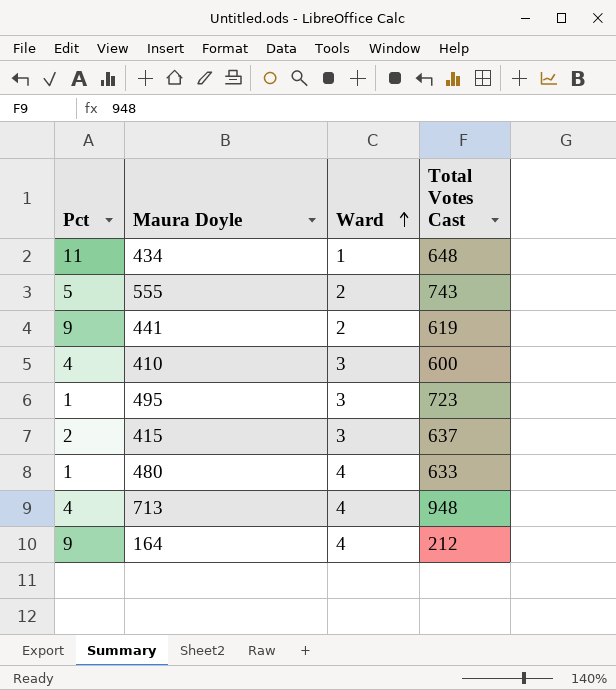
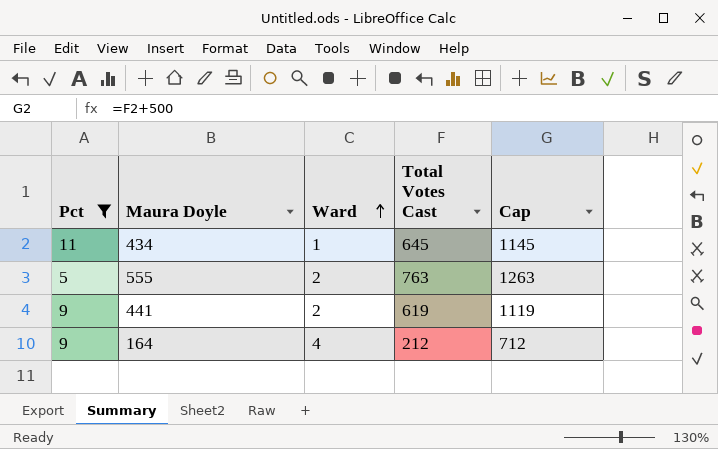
filter: none -> Pct >= 5
column Cap | formula: none -> [Total Votes Cast] + 500
434 | Total Votes Cast: 648 -> 645
555 | Total Votes Cast: 743 -> 763

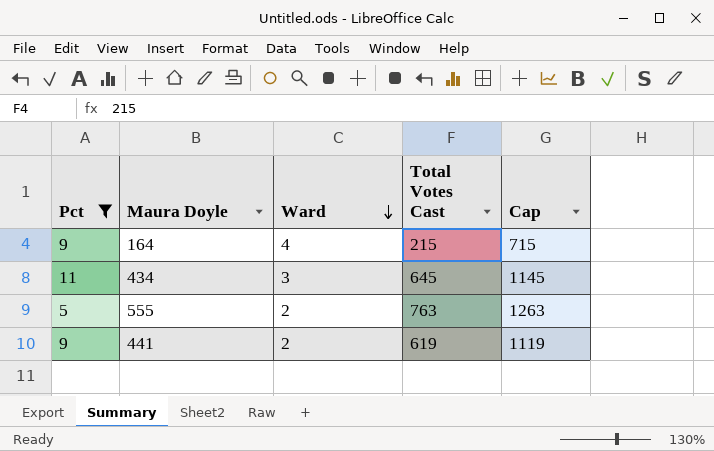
row order: Ward ascending -> Ward descending
164 | Total Votes Cast: 212 -> 215
164 | Cap: 712 -> 715
434 | Ward: 1 -> 3

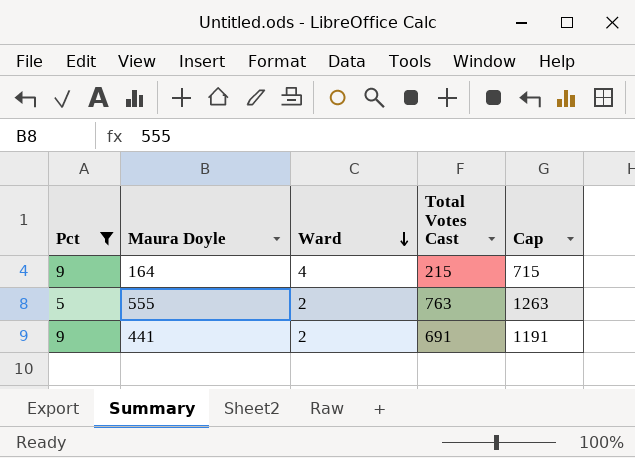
row 434: 11 | 3 | 645 | 1145 -> none
441 | Total Votes Cast: 619 -> 691
441 | Cap: 1119 -> 1191

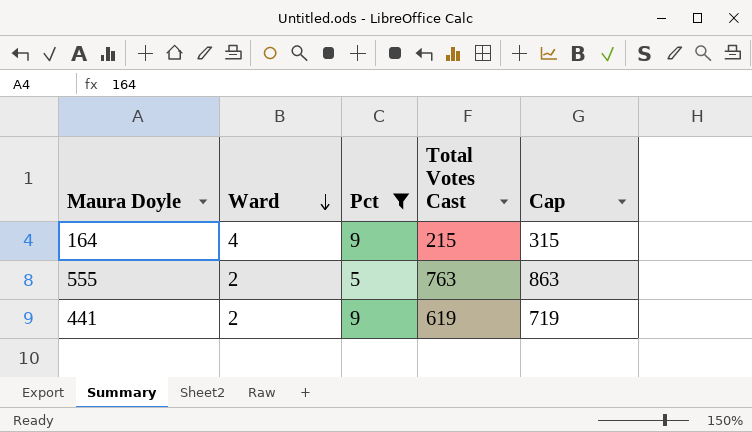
column Pct | position: 1 -> 3
column Cap | formula: [Total Votes Cast] + 500 -> [Total Votes Cast] + 100
441 | Total Votes Cast: 691 -> 619

